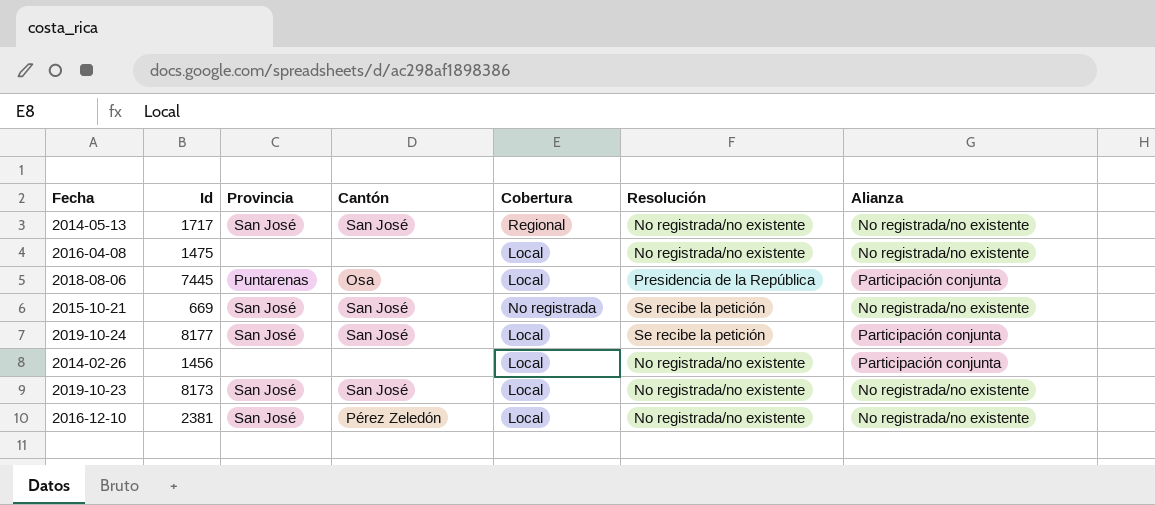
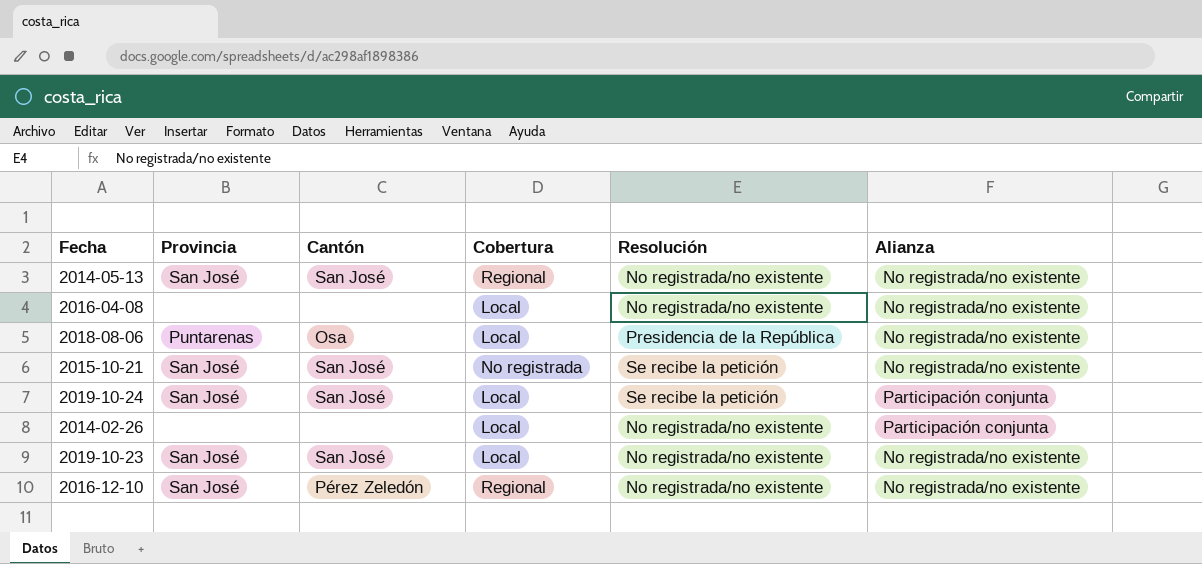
column Id | position: 2 -> none
2018-08-06 | Alianza: Participación conjunta -> No registrada/no existente
2016-12-10 | Cobertura: Local -> Regional

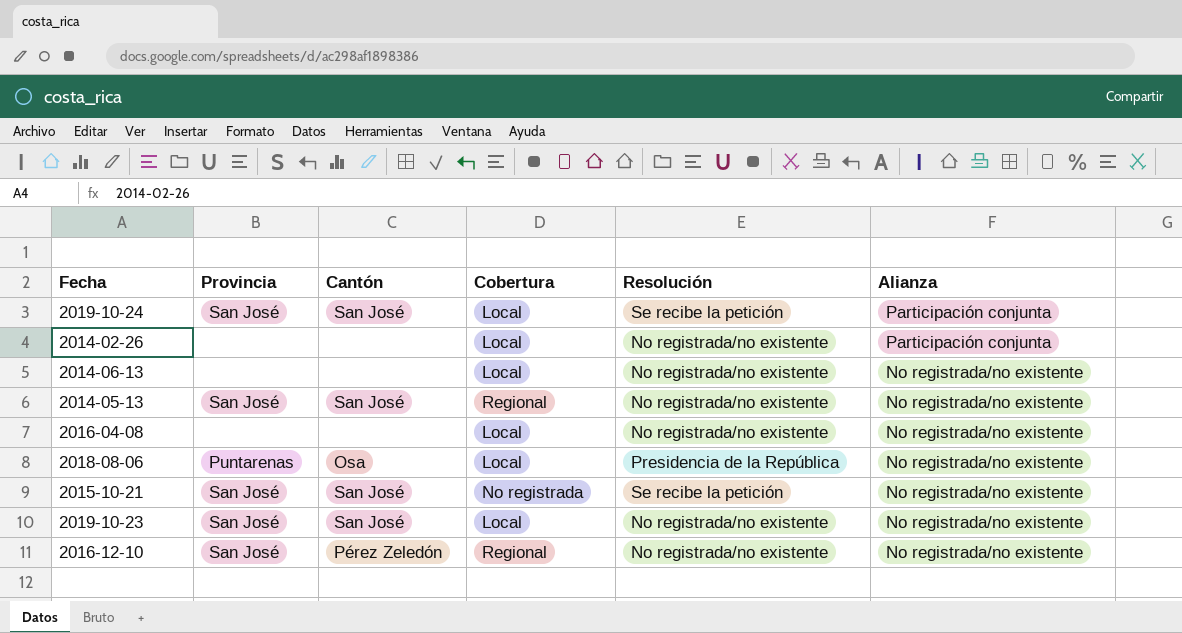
row order: none -> Alianza descending
row 2014-06-13: none -> none | none | Local | No registrada/no existente | No registrada/no existente

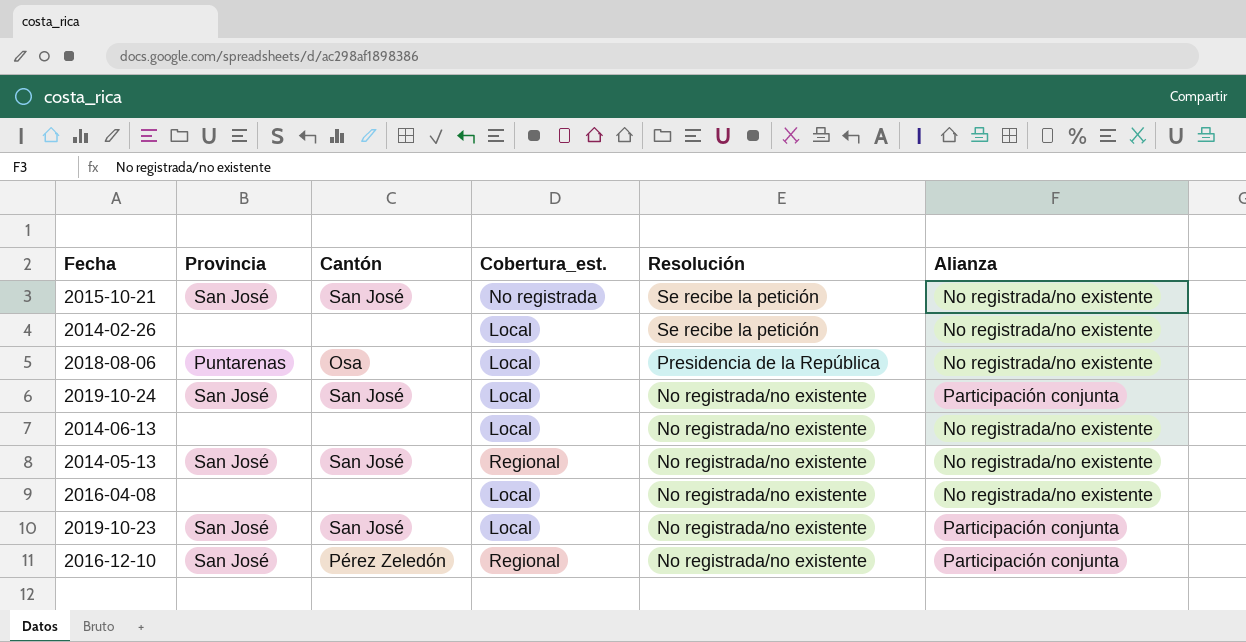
row order: Alianza descending -> Resolución descending
column name: Cobertura -> Cobertura_est.
2014-02-26 | Resolución: No registrada/no existente -> Se recibe la petición
2014-02-26 | Alianza: Participación conjunta -> No registrada/no existente
2019-10-24 | Resolución: Se recibe la petición -> No registrada/no existente
2019-10-23 | Alianza: No registrada/no existente -> Participación conjunta
2016-12-10 | Alianza: No registrada/no existente -> Participación conjunta

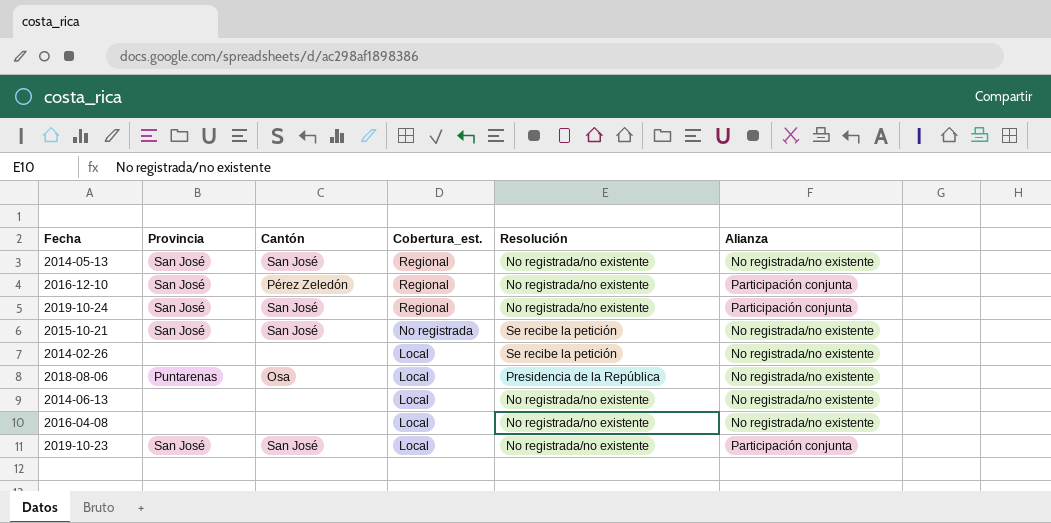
row order: Resolución descending -> Cobertura_est. descending
2019-10-24 | Cobertura_est.: Local -> Regional

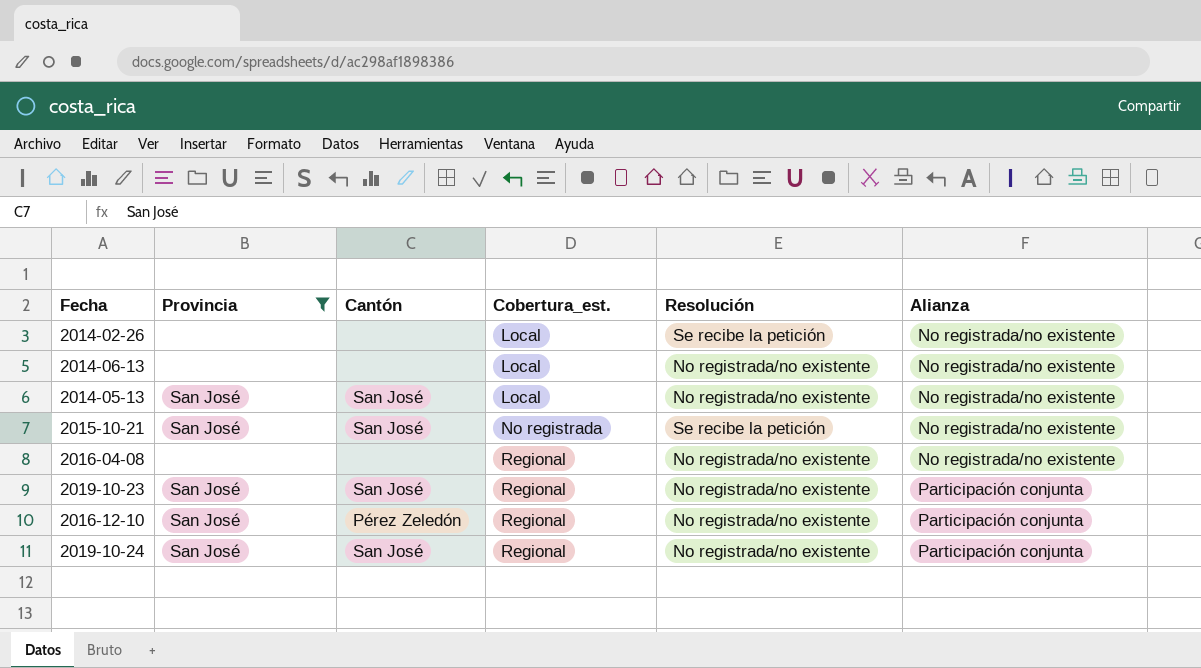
filter: none -> Provincia != Puntarenas
row order: Cobertura_est. descending -> Cobertura_est. ascending
2014-05-13 | Cobertura_est.: Regional -> Local
2016-04-08 | Cobertura_est.: Local -> Regional
2019-10-23 | Cobertura_est.: Local -> Regional

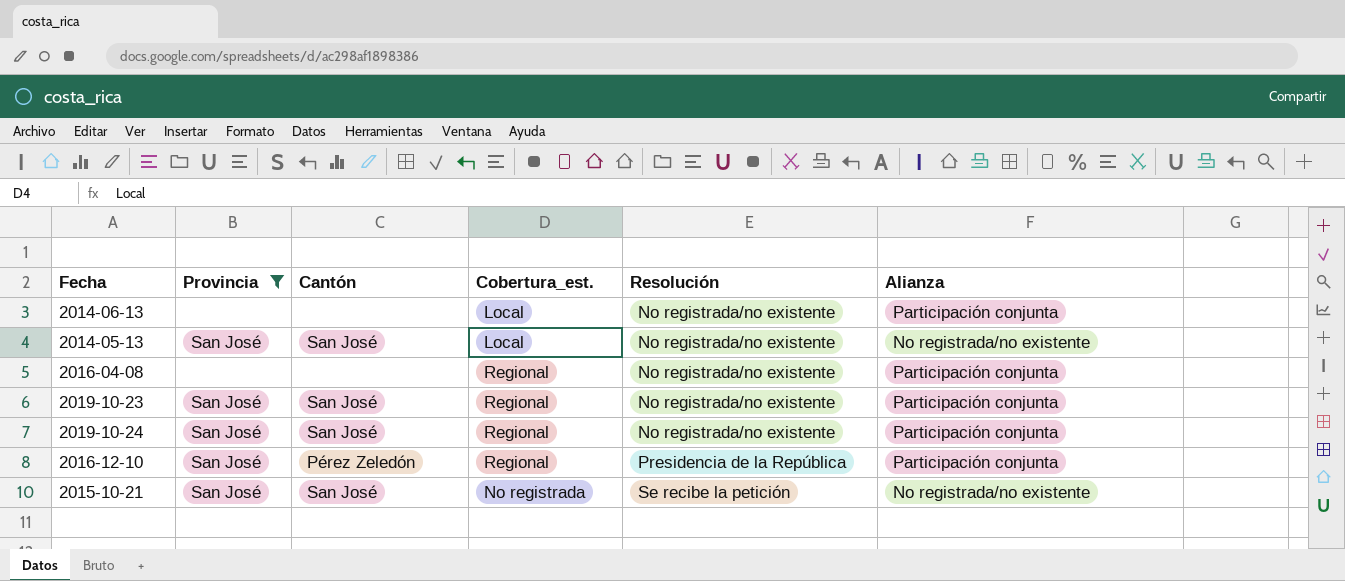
row order: Cobertura_est. ascending -> Resolución ascending
row 2014-02-26: none | none | Local | Se recibe la petición | No registrada/no existente -> none
2014-06-13 | Alianza: No registrada/no existente -> Participación conjunta
2016-04-08 | Alianza: No registrada/no existente -> Participación conjunta
2016-12-10 | Resolución: No registrada/no existente -> Presidencia de la República

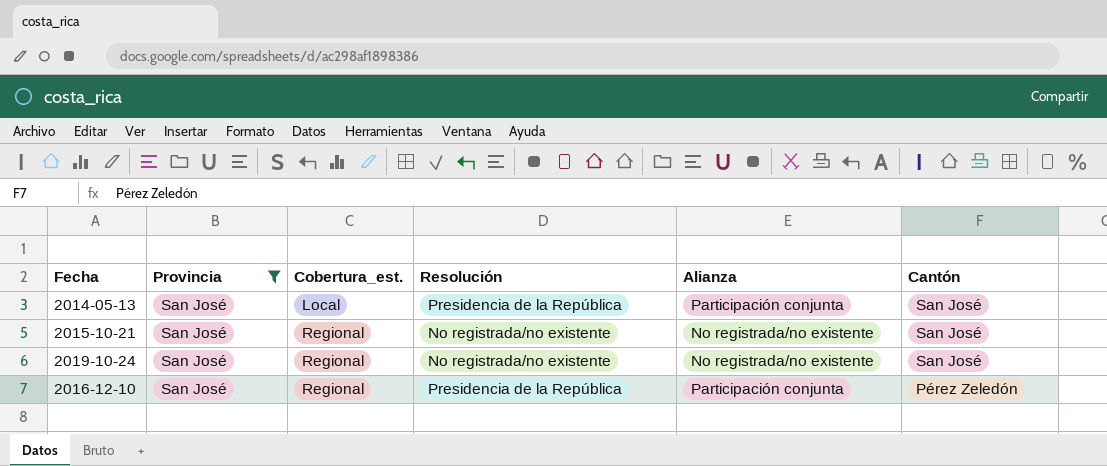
row order: Resolución ascending -> Cobertura_est. ascending
column Cantón | position: 3 -> 6
row 2014-06-13: none | none | Local | No registrada/no existente | Participación conjunta -> none
row 2016-04-08: none | none | Regional | No registrada/no existente | Participación conjunta -> none
row 2019-10-23: San José | San José | Regional | No registrada/no existente | Participación conjunta -> none
2014-05-13 | Resolución: No registrada/no existente -> Presidencia de la República
2014-05-13 | Alianza: No registrada/no existente -> Participación conjunta
2015-10-21 | Cobertura_est.: No registrada -> Regional
2015-10-21 | Resolución: Se recibe la petición -> No registrada/no existente
2019-10-24 | Alianza: Participación conjunta -> No registrada/no existente

